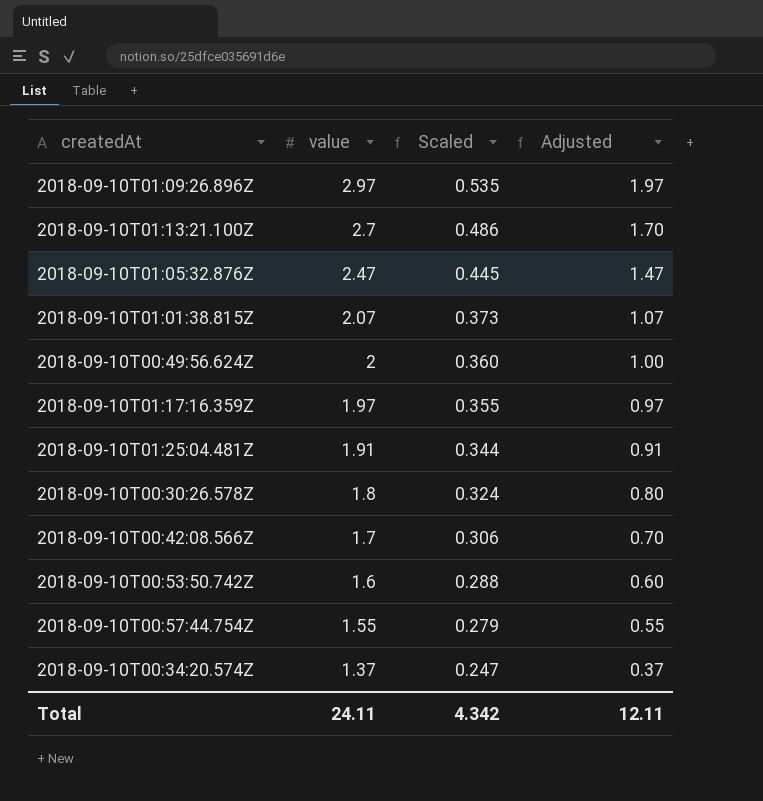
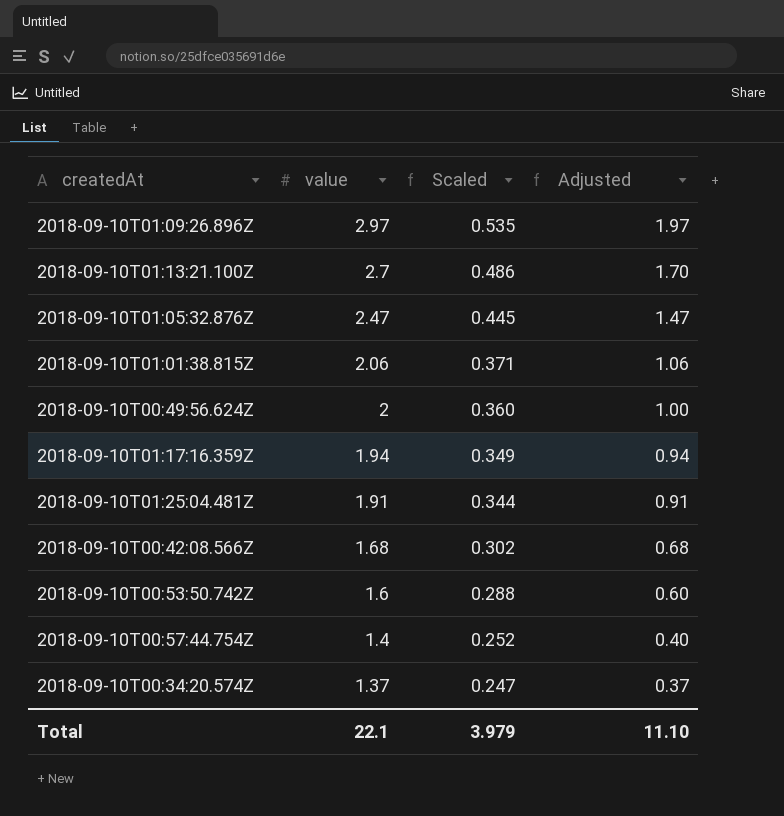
row 2018-09-10T00:30:26.578Z: 1.8 | 0.324 | 0.80 -> none
2018-09-10T01:01:38.815Z | value: 2.07 -> 2.06
2018-09-10T01:01:38.815Z | Scaled: 0.373 -> 0.371
2018-09-10T01:01:38.815Z | Adjusted: 1.07 -> 1.06
2018-09-10T01:17:16.359Z | value: 1.97 -> 1.94
2018-09-10T01:17:16.359Z | Scaled: 0.355 -> 0.349
2018-09-10T01:17:16.359Z | Adjusted: 0.97 -> 0.94
2018-09-10T00:42:08.566Z | value: 1.7 -> 1.68
2018-09-10T00:42:08.566Z | Scaled: 0.306 -> 0.302
2018-09-10T00:42:08.566Z | Adjusted: 0.70 -> 0.68
2018-09-10T00:57:44.754Z | value: 1.55 -> 1.4
2018-09-10T00:57:44.754Z | Scaled: 0.279 -> 0.252
2018-09-10T00:57:44.754Z | Adjusted: 0.55 -> 0.40
Total | value: 24.11 -> 22.1
Total | Scaled: 4.342 -> 3.979
Total | Adjusted: 12.11 -> 11.10

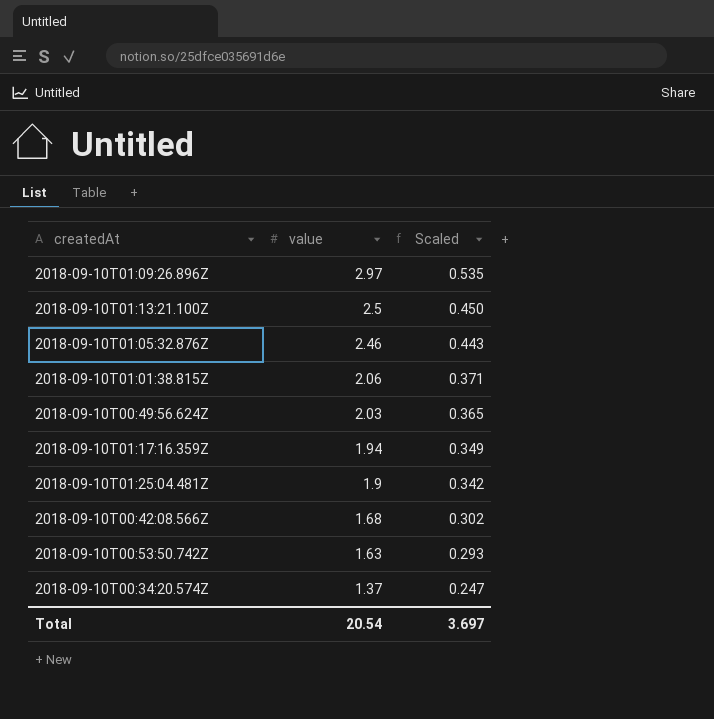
column Adjusted | formula: [value] - 1 -> none
row 2018-09-10T00:57:44.754Z: 1.4 | 0.252 | 0.40 -> none
2018-09-10T01:13:21.100Z | value: 2.7 -> 2.5
2018-09-10T01:13:21.100Z | Scaled: 0.486 -> 0.450
2018-09-10T01:05:32.876Z | value: 2.47 -> 2.46
2018-09-10T01:05:32.876Z | Scaled: 0.445 -> 0.443
2018-09-10T00:49:56.624Z | value: 2 -> 2.03
2018-09-10T00:49:56.624Z | Scaled: 0.360 -> 0.365
2018-09-10T01:25:04.481Z | value: 1.91 -> 1.9
2018-09-10T01:25:04.481Z | Scaled: 0.344 -> 0.342
2018-09-10T00:53:50.742Z | value: 1.6 -> 1.63
2018-09-10T00:53:50.742Z | Scaled: 0.288 -> 0.293
Total | value: 22.1 -> 20.54
Total | Scaled: 3.979 -> 3.697

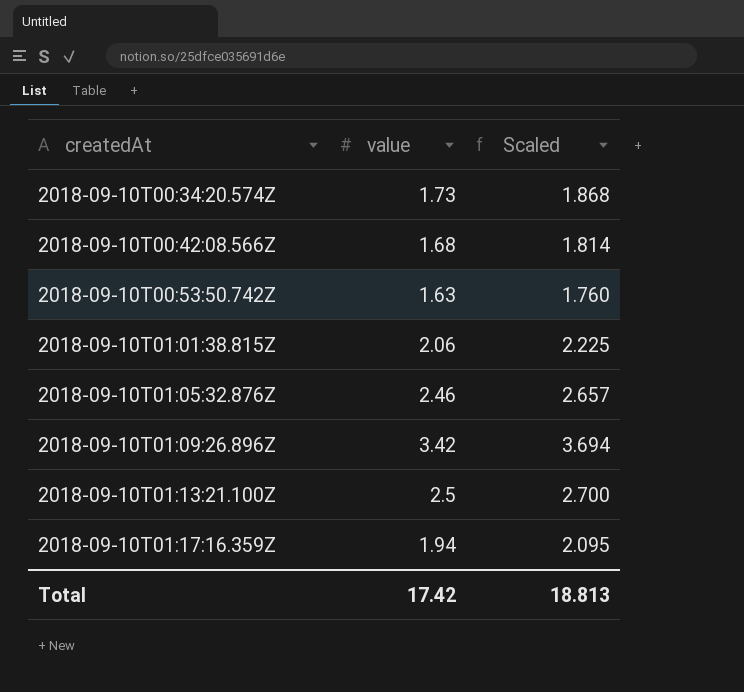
row order: value descending -> createdAt ascending
column Scaled | formula: [value] * 0.18 -> [value] * 1.08
row 2018-09-10T00:49:56.624Z: 2.03 | 0.365 -> none
row 2018-09-10T01:25:04.481Z: 1.9 | 0.342 -> none
2018-09-10T00:34:20.574Z | value: 1.37 -> 1.73
2018-09-10T01:09:26.896Z | value: 2.97 -> 3.42
Total | value: 20.54 -> 17.42
Total | Scaled: 3.697 -> 18.813

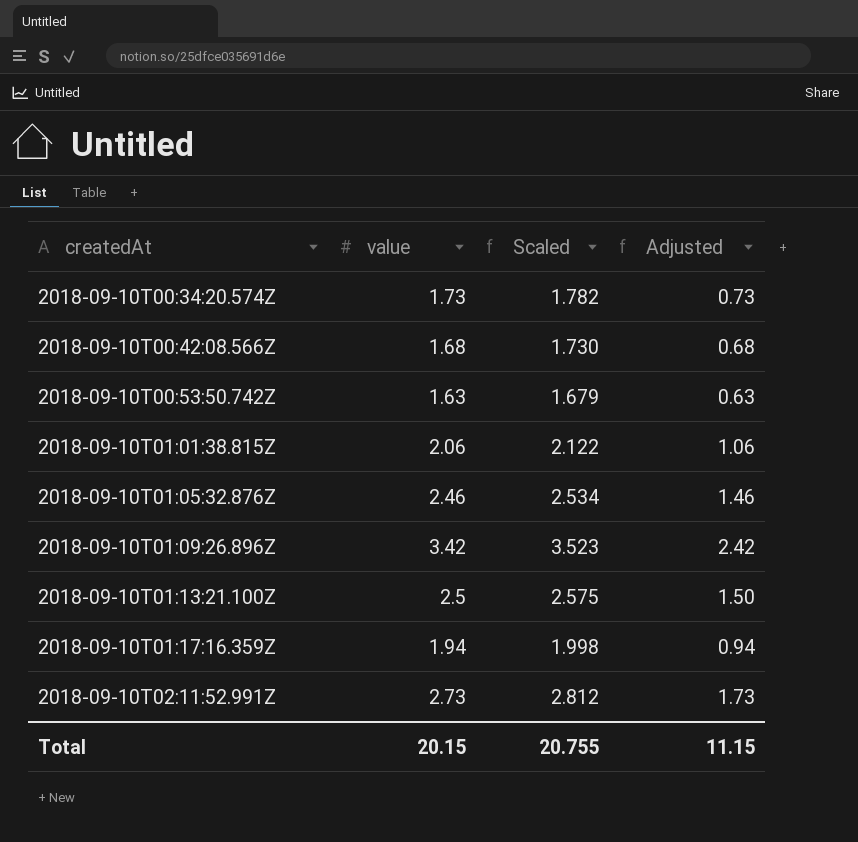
column Scaled | formula: [value] * 1.08 -> [value] * 1.03
column Adjusted | formula: none -> [value] - 1
row 2018-09-10T02:11:52.991Z: none -> 2.73 | 2.812 | 1.73
Total | value: 17.42 -> 20.15
Total | Scaled: 18.813 -> 20.755

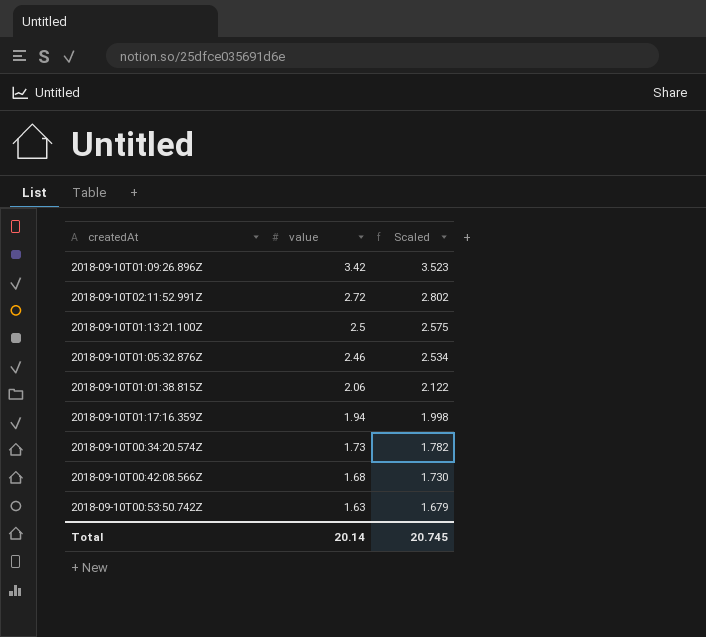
row order: createdAt ascending -> value descending
column Adjusted | formula: [value] - 1 -> none
2018-09-10T02:11:52.991Z | value: 2.73 -> 2.72
2018-09-10T02:11:52.991Z | Scaled: 2.812 -> 2.802
Total | value: 20.15 -> 20.14
Total | Scaled: 20.755 -> 20.745

